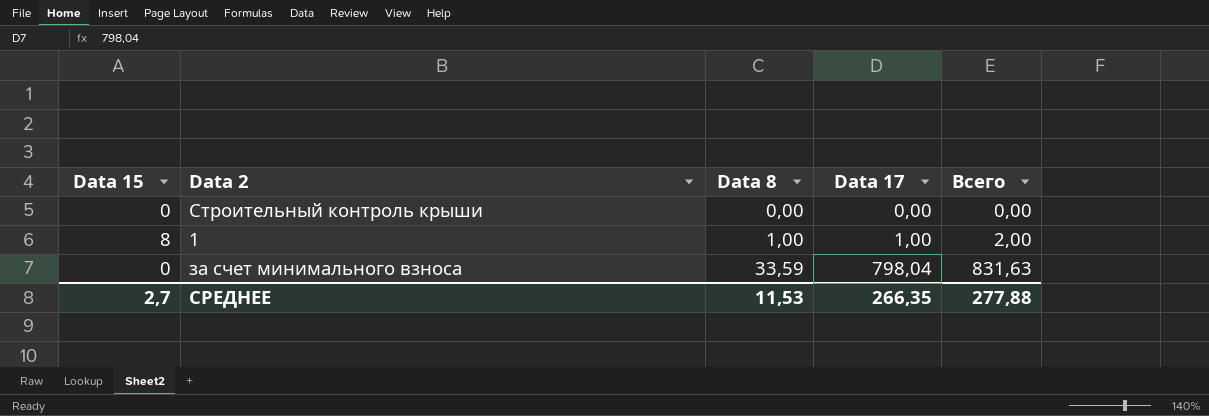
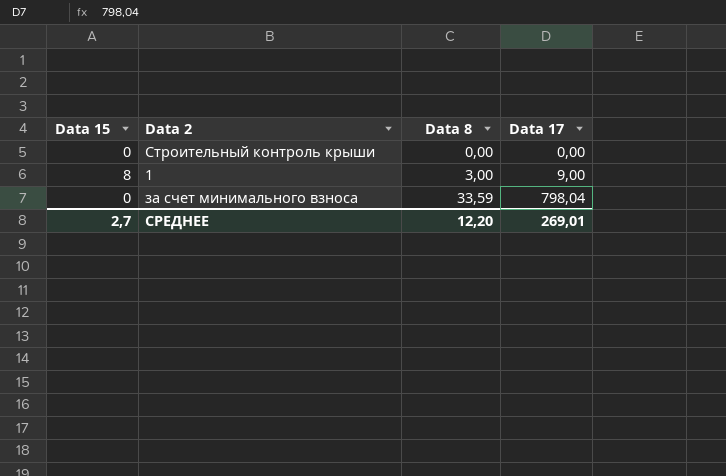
column Всего | formula: [Data 8] + [Data 17] -> none
1 | Data 8: 1,00 -> 3,00
1 | Data 17: 1,00 -> 9,00
СРЕДНЕЕ | Data 8: 11,53 -> 12,20
СРЕДНЕЕ | Data 17: 266,35 -> 269,01

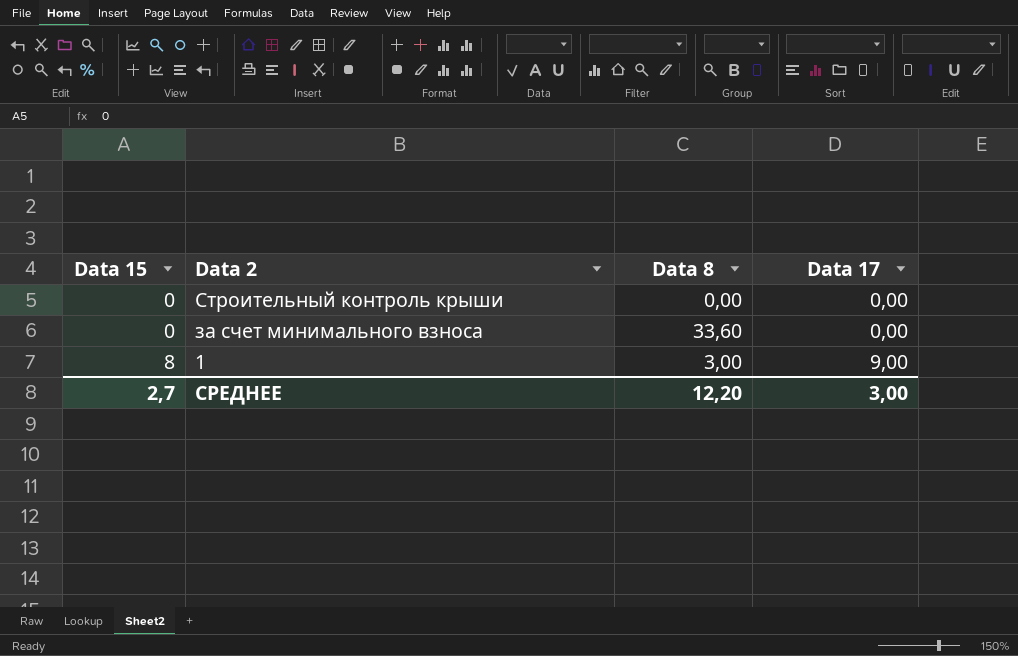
row order: Data 8 ascending -> Data 15 ascending
за счет минимального взноса | Data 8: 33,59 -> 33,60
за счет минимального взноса | Data 17: 798,04 -> 0,00
СРЕДНЕЕ | Data 17: 269,01 -> 3,00

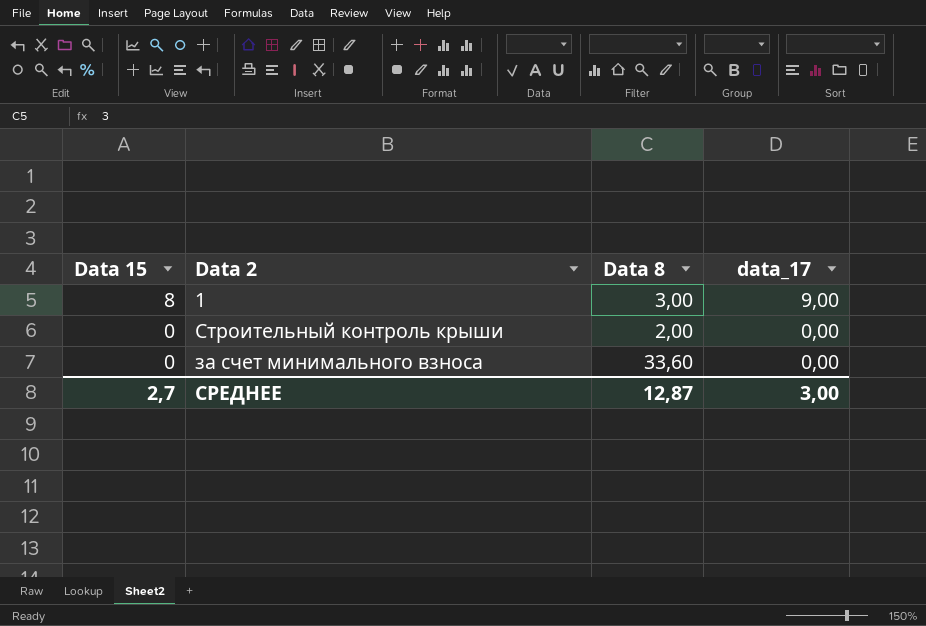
row order: Data 15 ascending -> Data 15 descending
column name: Data 17 -> data_17
Строительный контроль крыши | Data 8: 0,00 -> 2,00
СРЕДНЕЕ | Data 8: 12,20 -> 12,87

